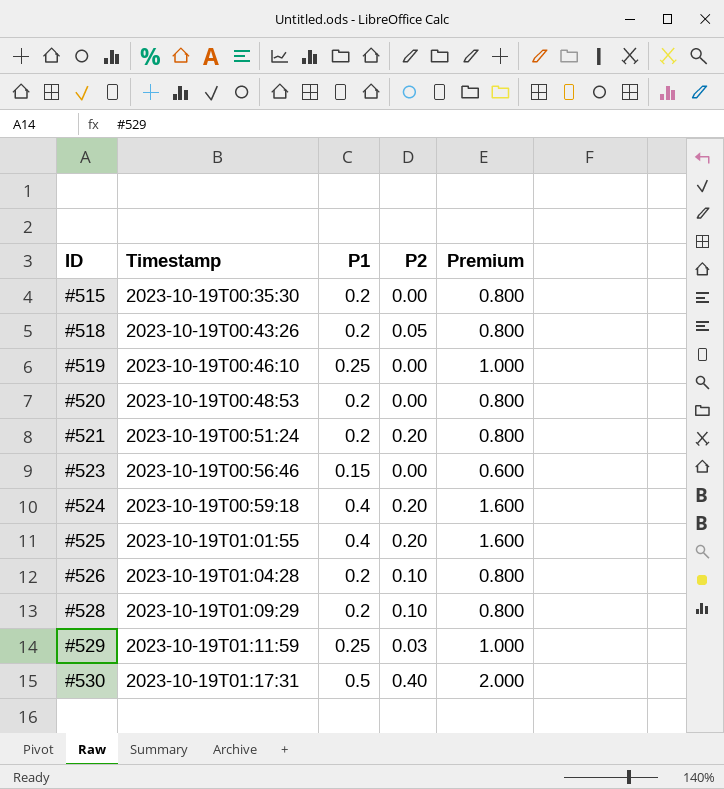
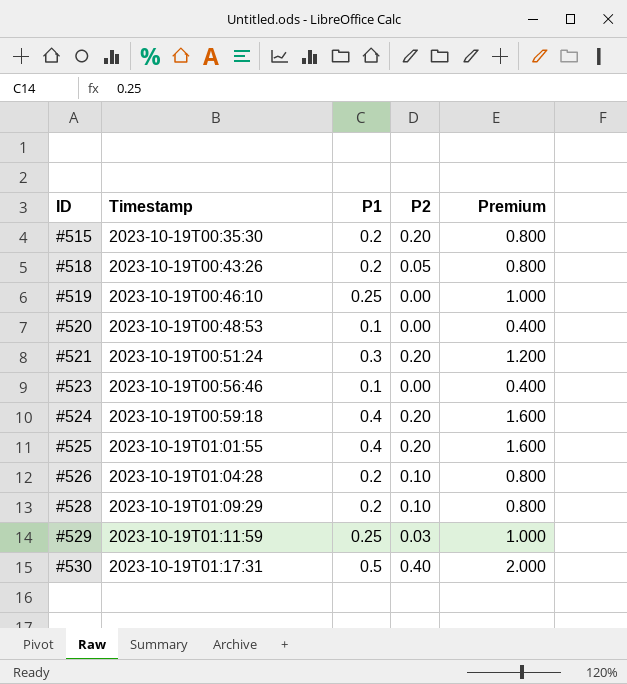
#515 | P2: 0.00 -> 0.20
#520 | P1: 0.2 -> 0.1
#520 | Premium: 0.800 -> 0.400
#521 | P1: 0.2 -> 0.3
#521 | Premium: 0.800 -> 1.200
#523 | P1: 0.15 -> 0.1
#523 | Premium: 0.600 -> 0.400

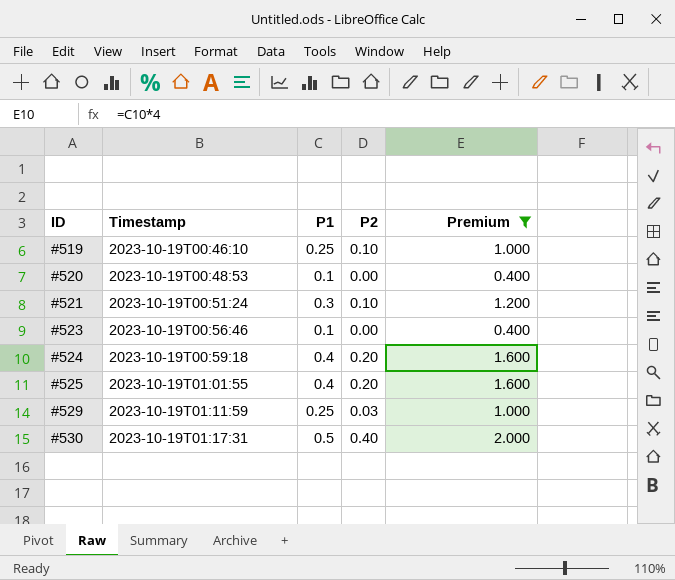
filter: none -> Premium != 0.800
#519 | P2: 0.00 -> 0.10
#521 | P2: 0.20 -> 0.10

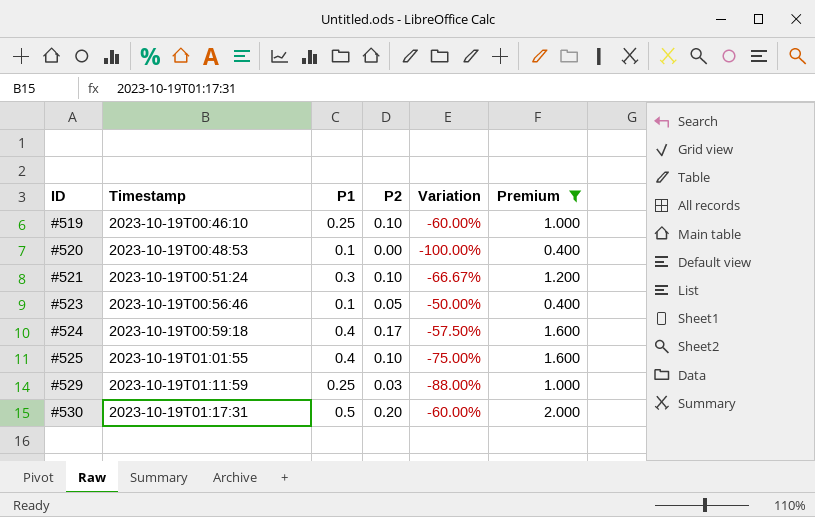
column Variation | formula: none -> ([P2] - [P1]) / [P1]
#523 | P2: 0.00 -> 0.05
#524 | P2: 0.20 -> 0.17
#525 | P2: 0.20 -> 0.10
#530 | P2: 0.40 -> 0.20

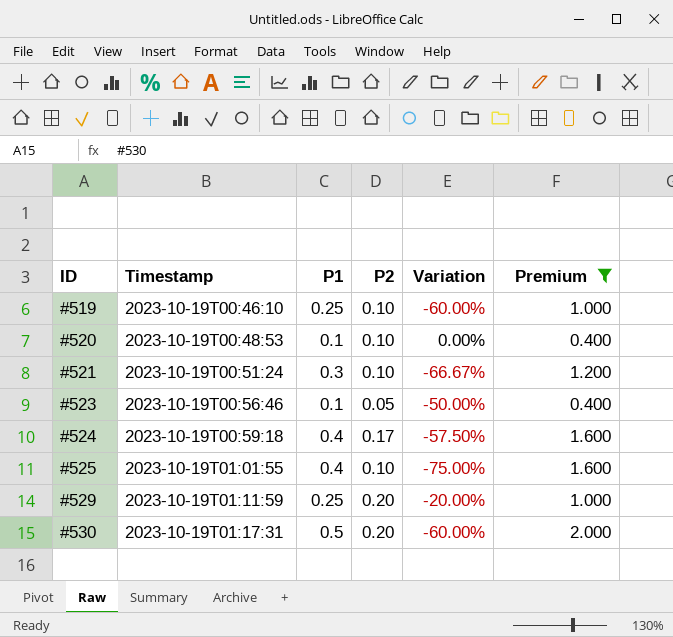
#520 | P2: 0.00 -> 0.10
#520 | Variation: -100.00% -> 0.00%
#529 | P2: 0.03 -> 0.20
#529 | Variation: -88.00% -> -20.00%

